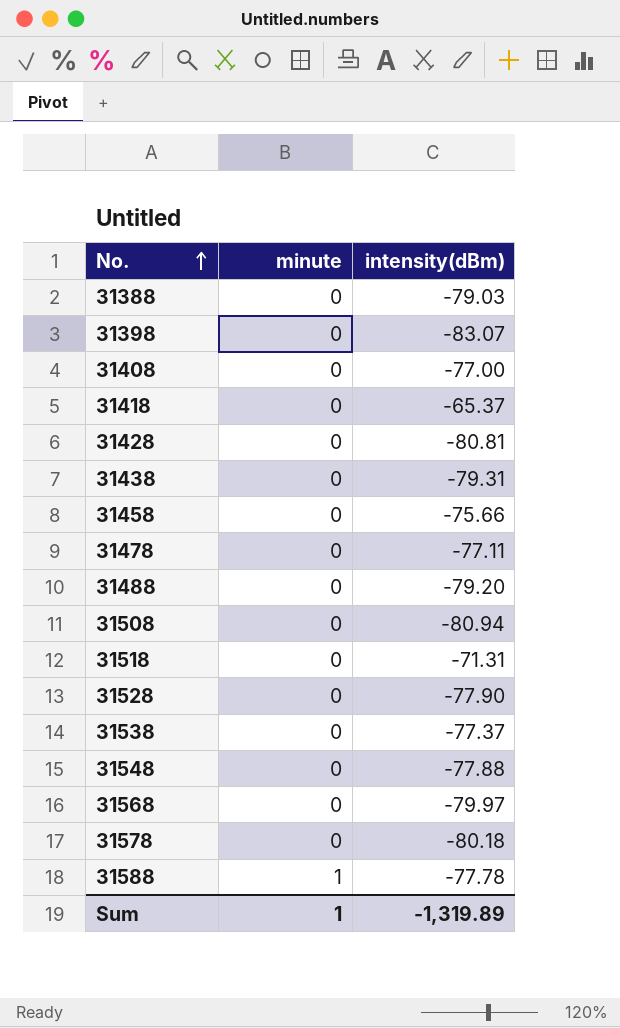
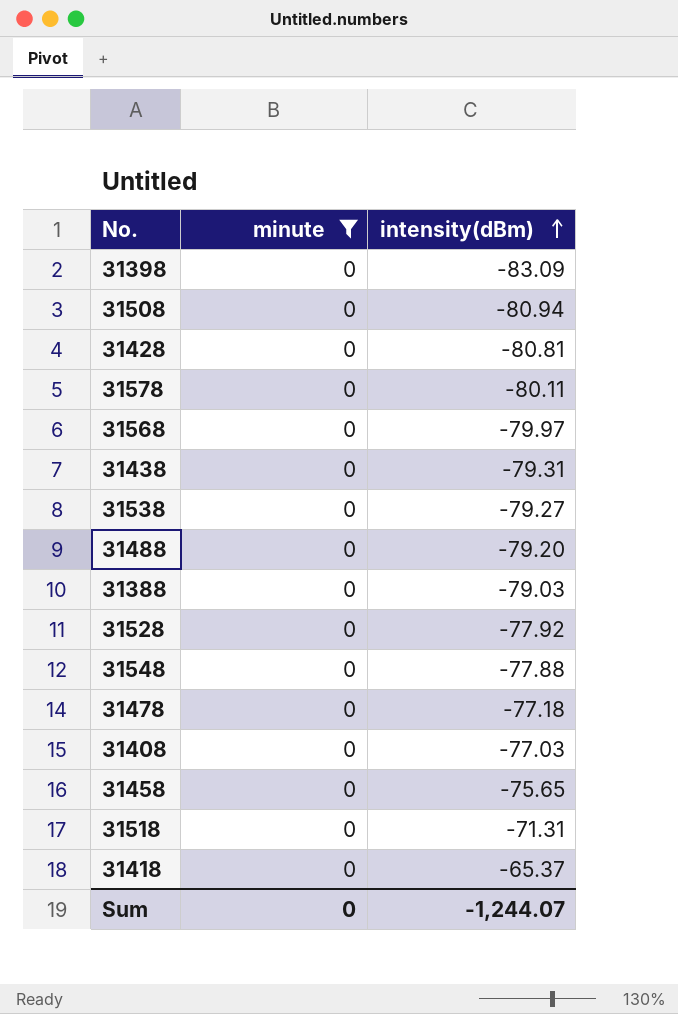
filter: none -> minute = 0
row order: No. ascending -> intensity(dBm) ascending
31398 | intensity(dBm): -83.07 -> -83.09
31578 | intensity(dBm): -80.18 -> -80.11
31538 | intensity(dBm): -77.37 -> -79.27
31528 | intensity(dBm): -77.90 -> -77.92
31478 | intensity(dBm): -77.11 -> -77.18
31408 | intensity(dBm): -77.00 -> -77.03
31458 | intensity(dBm): -75.66 -> -75.65
Sum | minute: 1 -> 0
Sum | intensity(dBm): -1,319.89 -> -1,244.07

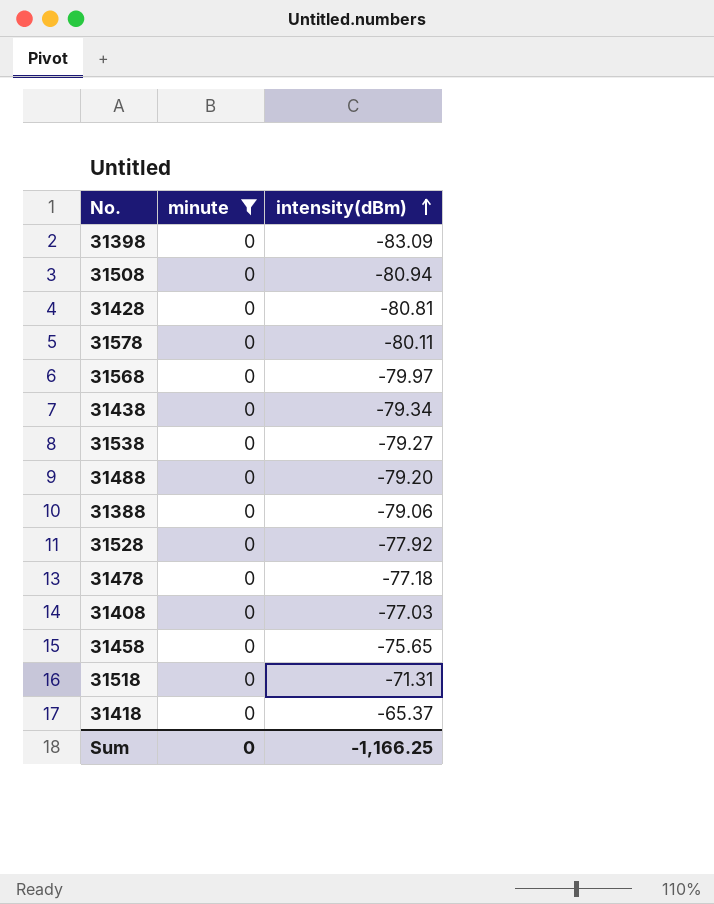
row 31548: 0 | -77.88 -> none
31438 | intensity(dBm): -79.31 -> -79.34
31388 | intensity(dBm): -79.03 -> -79.06
Sum | intensity(dBm): -1,244.07 -> -1,166.25

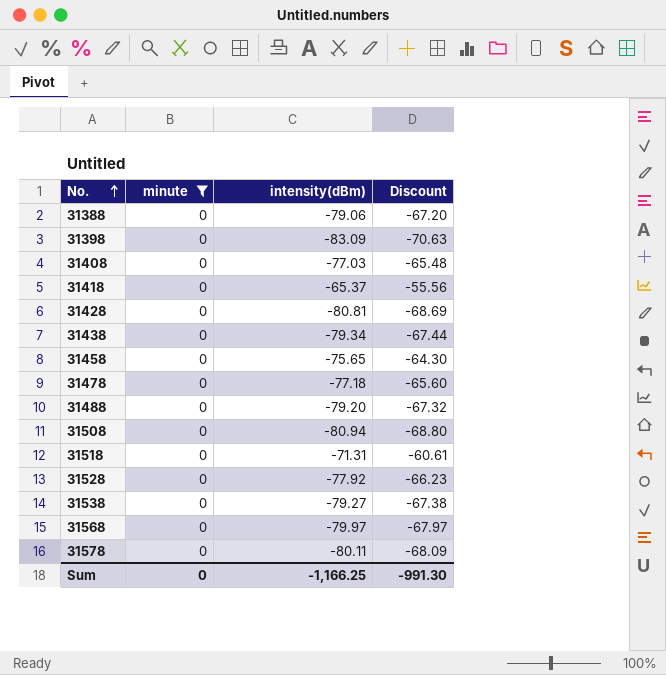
row order: intensity(dBm) ascending -> No. ascending
column Discount | formula: none -> [intensity(dBm)] * 0.85

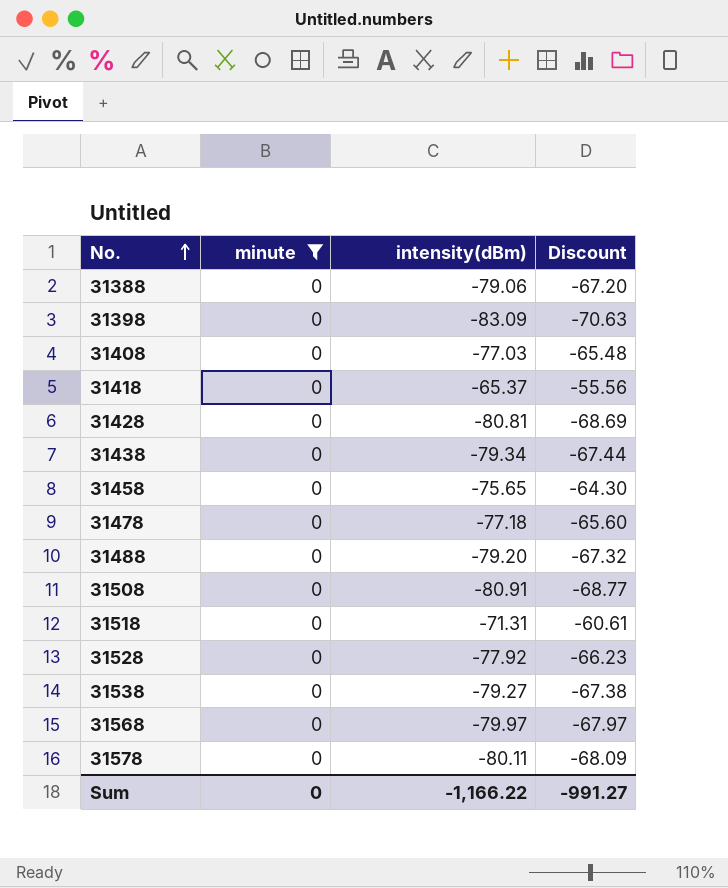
31508 | intensity(dBm): -80.94 -> -80.91
31508 | Discount: -68.80 -> -68.77
Sum | intensity(dBm): -1,166.25 -> -1,166.22
Sum | Discount: -991.30 -> -991.27

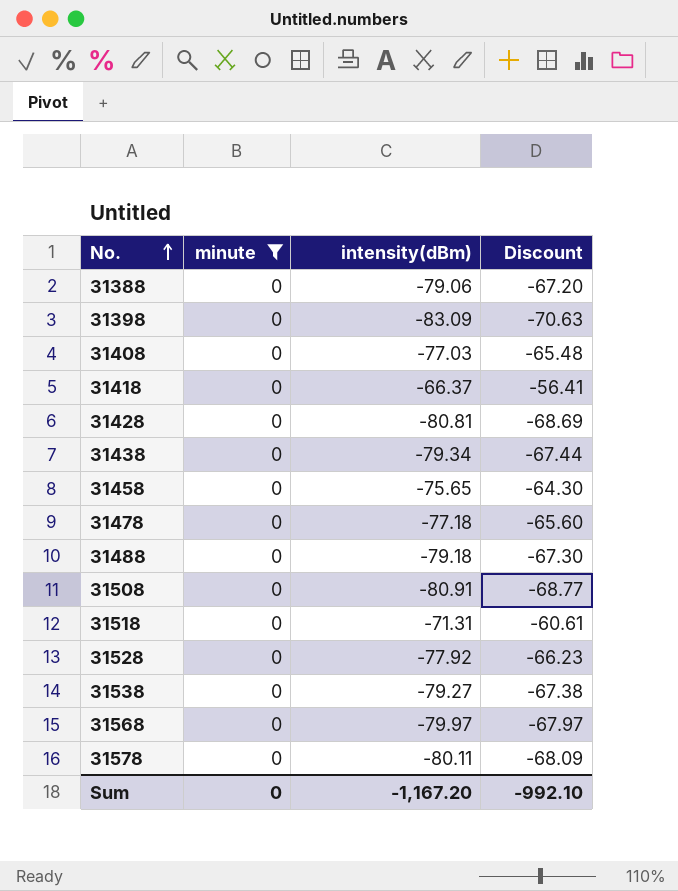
31418 | intensity(dBm): -65.37 -> -66.37
31418 | Discount: -55.56 -> -56.41
31488 | intensity(dBm): -79.20 -> -79.18
31488 | Discount: -67.32 -> -67.30
Sum | intensity(dBm): -1,166.22 -> -1,167.20
Sum | Discount: -991.27 -> -992.10

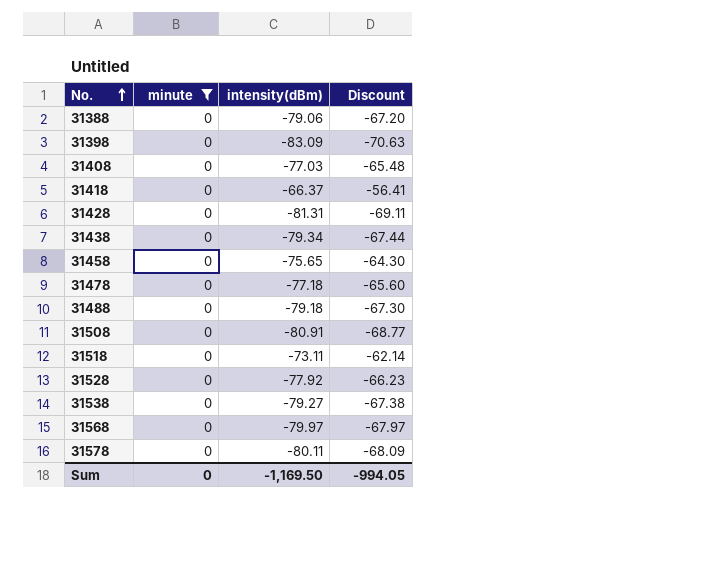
31428 | intensity(dBm): -80.81 -> -81.31
31428 | Discount: -68.69 -> -69.11
31518 | intensity(dBm): -71.31 -> -73.11
31518 | Discount: -60.61 -> -62.14
Sum | intensity(dBm): -1,167.20 -> -1,169.50
Sum | Discount: -992.10 -> -994.05

